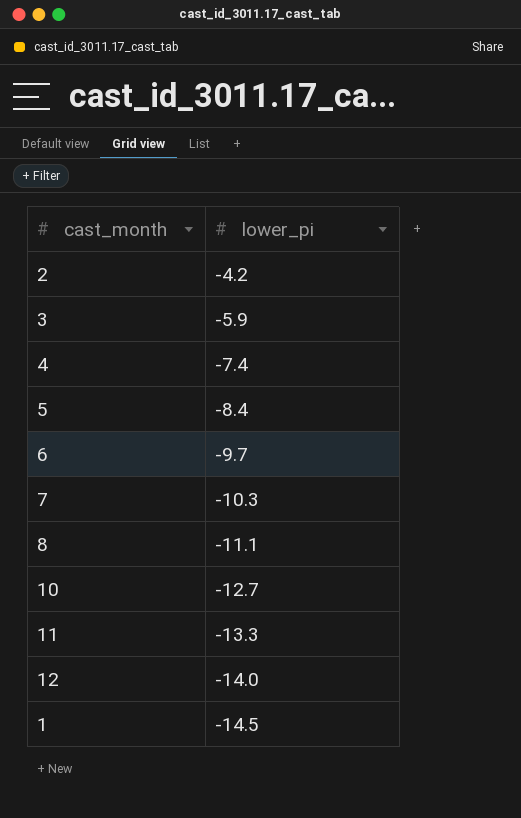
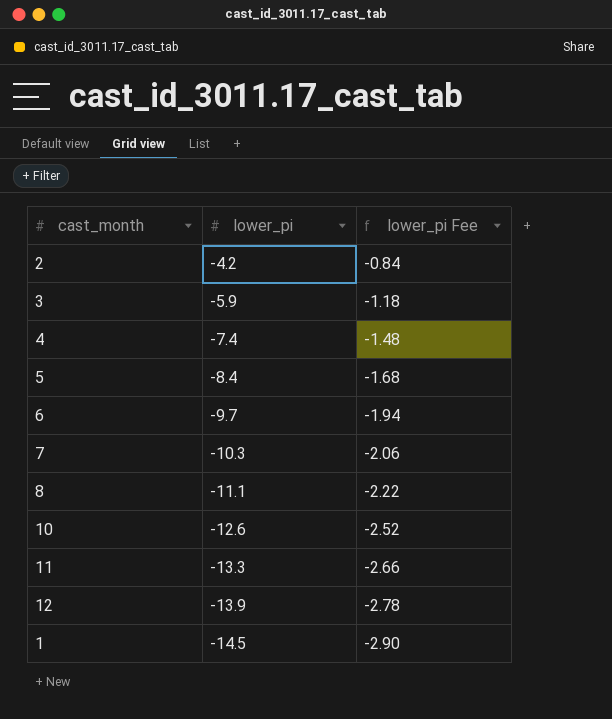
column lower_pi Fee | formula: none -> [lower_pi] * 0.2
10 | lower_pi: -12.7 -> -12.6
12 | lower_pi: -14.0 -> -13.9

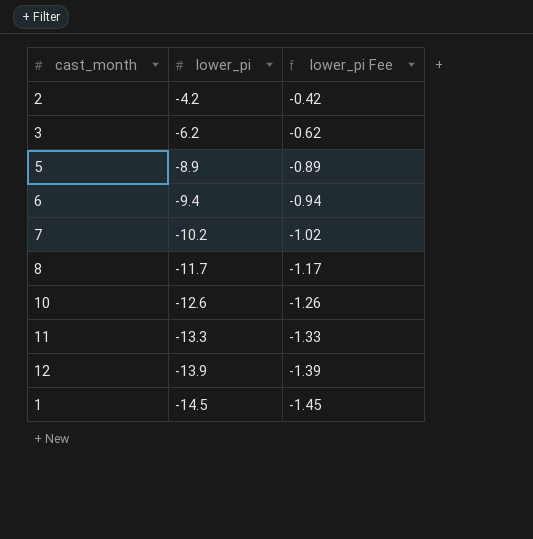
column lower_pi Fee | formula: [lower_pi] * 0.2 -> [lower_pi] * 0.1
row 4: -7.4 | -1.48 -> none
3 | lower_pi: -5.9 -> -6.2
5 | lower_pi: -8.4 -> -8.9
6 | lower_pi: -9.7 -> -9.4
7 | lower_pi: -10.3 -> -10.2
8 | lower_pi: -11.1 -> -11.7

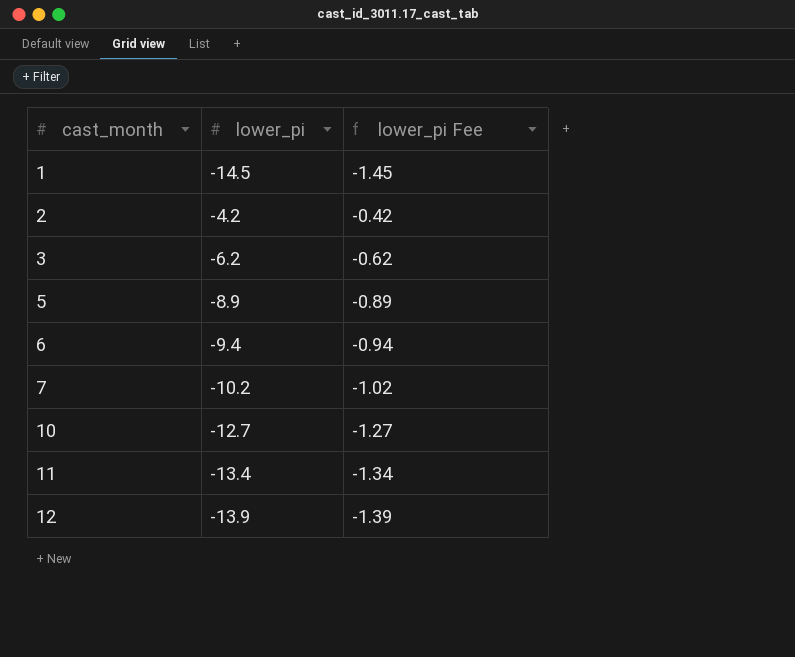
row order: lower_pi descending -> cast_month ascending
row 8: -11.7 | -1.17 -> none
10 | lower_pi: -12.6 -> -12.7
10 | lower_pi Fee: -1.26 -> -1.27
11 | lower_pi: -13.3 -> -13.4
11 | lower_pi Fee: -1.33 -> -1.34

